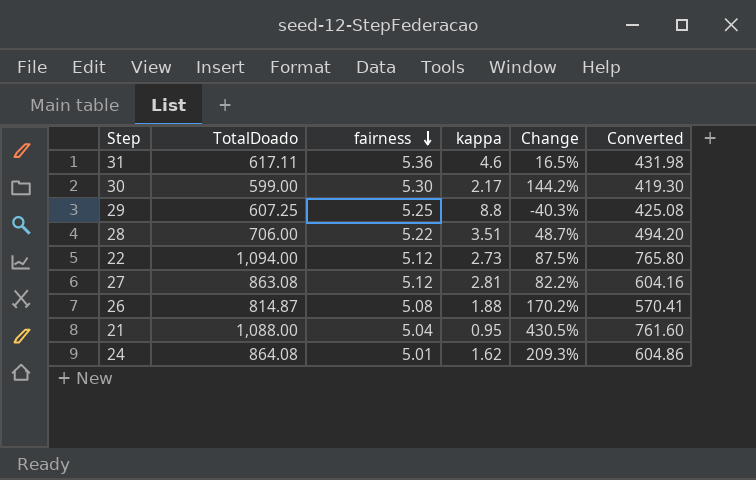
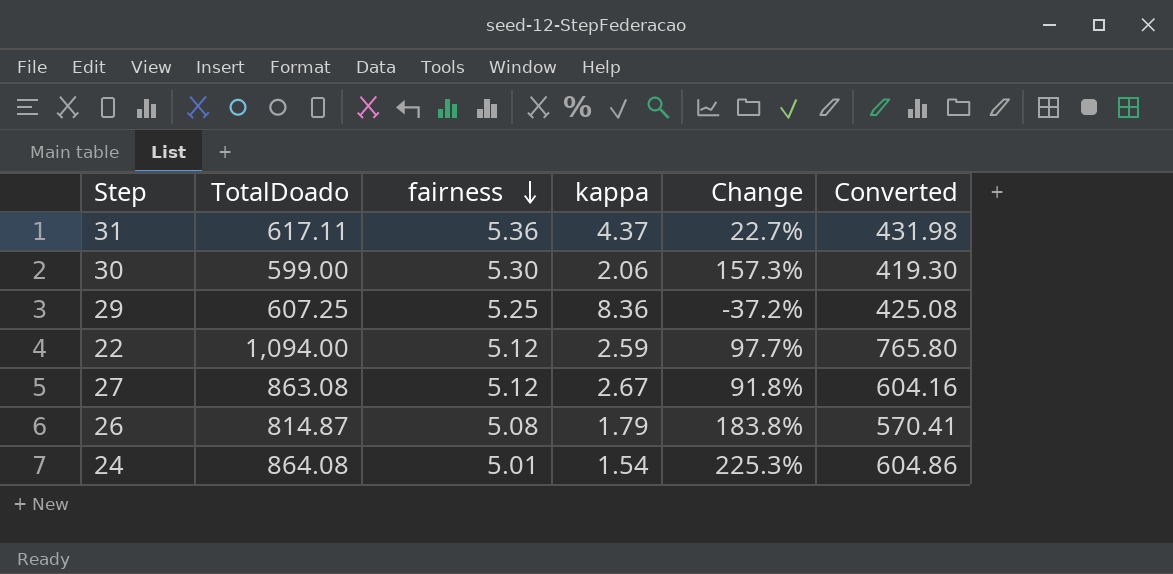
row 28: 706.00 | 5.22 | 3.51 | 48.7% | 494.20 -> none
row 21: 1,088.00 | 5.04 | 0.95 | 430.5% | 761.60 -> none
31 | kappa: 4.6 -> 4.37
31 | Change: 16.5% -> 22.7%
30 | kappa: 2.17 -> 2.06
30 | Change: 144.2% -> 157.3%
29 | kappa: 8.8 -> 8.36
29 | Change: -40.3% -> -37.2%
22 | kappa: 2.73 -> 2.59
22 | Change: 87.5% -> 97.7%
27 | kappa: 2.81 -> 2.67
27 | Change: 82.2% -> 91.8%
26 | kappa: 1.88 -> 1.79
26 | Change: 170.2% -> 183.8%
24 | kappa: 1.62 -> 1.54
24 | Change: 209.3% -> 225.3%

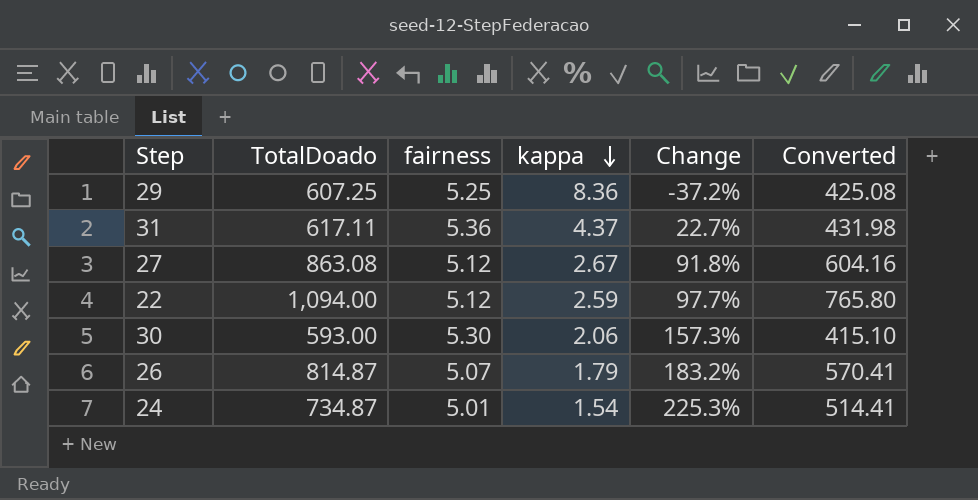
row order: fairness descending -> kappa descending
30 | TotalDoado: 599.00 -> 593.00
30 | Converted: 419.30 -> 415.10
26 | fairness: 5.08 -> 5.07
26 | Change: 183.8% -> 183.2%
24 | TotalDoado: 864.08 -> 734.87
24 | Converted: 604.86 -> 514.41

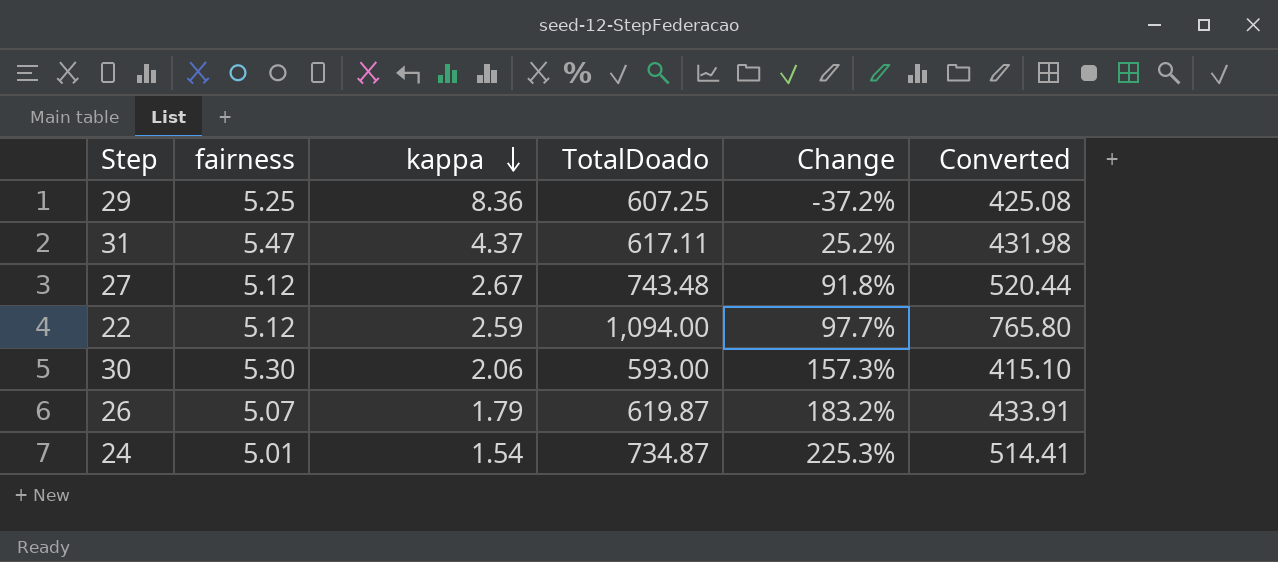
column TotalDoado | position: 2 -> 4
31 | fairness: 5.36 -> 5.47
31 | Change: 22.7% -> 25.2%
27 | TotalDoado: 863.08 -> 743.48
27 | Converted: 604.16 -> 520.44
26 | TotalDoado: 814.87 -> 619.87
26 | Converted: 570.41 -> 433.91

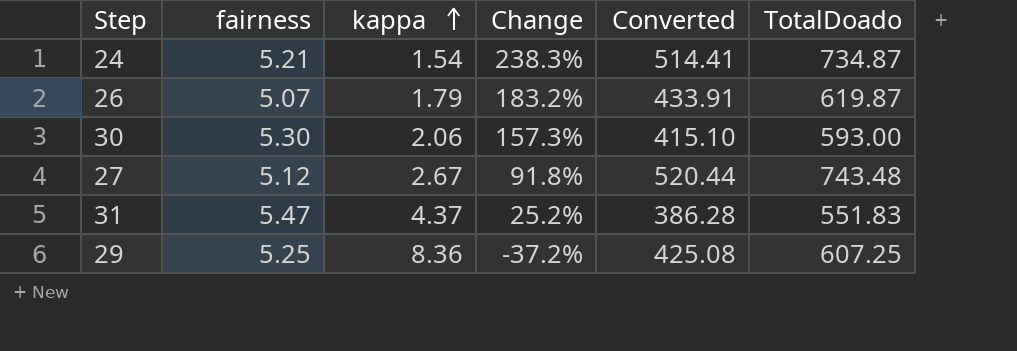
row order: kappa descending -> kappa ascending
column TotalDoado | position: 4 -> 6
row 22: 5.12 | 2.59 | 1,094.00 | 97.7% | 765.80 -> none
24 | fairness: 5.01 -> 5.21
24 | Change: 225.3% -> 238.3%
31 | Converted: 431.98 -> 386.28
31 | TotalDoado: 617.11 -> 551.83

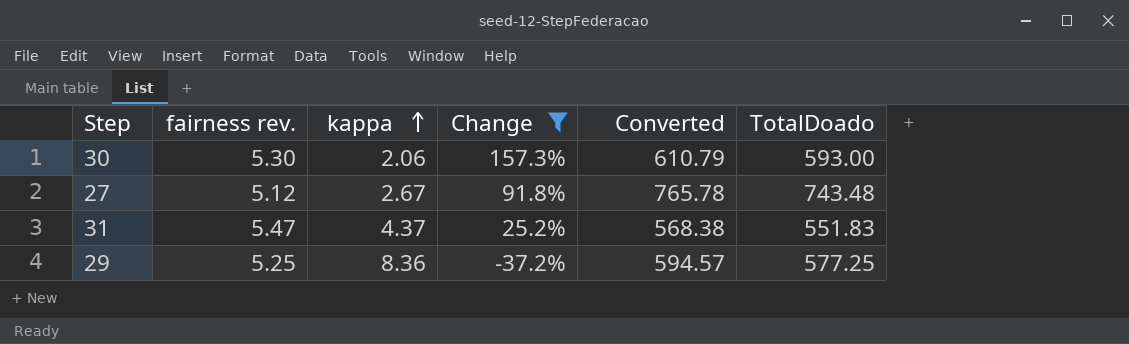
filter: none -> Change <= 157.3%
column name: fairness -> fairness rev.
column Converted | formula: [TotalDoado] * 0.7 -> [TotalDoado] * 1.03
29 | TotalDoado: 607.25 -> 577.25

